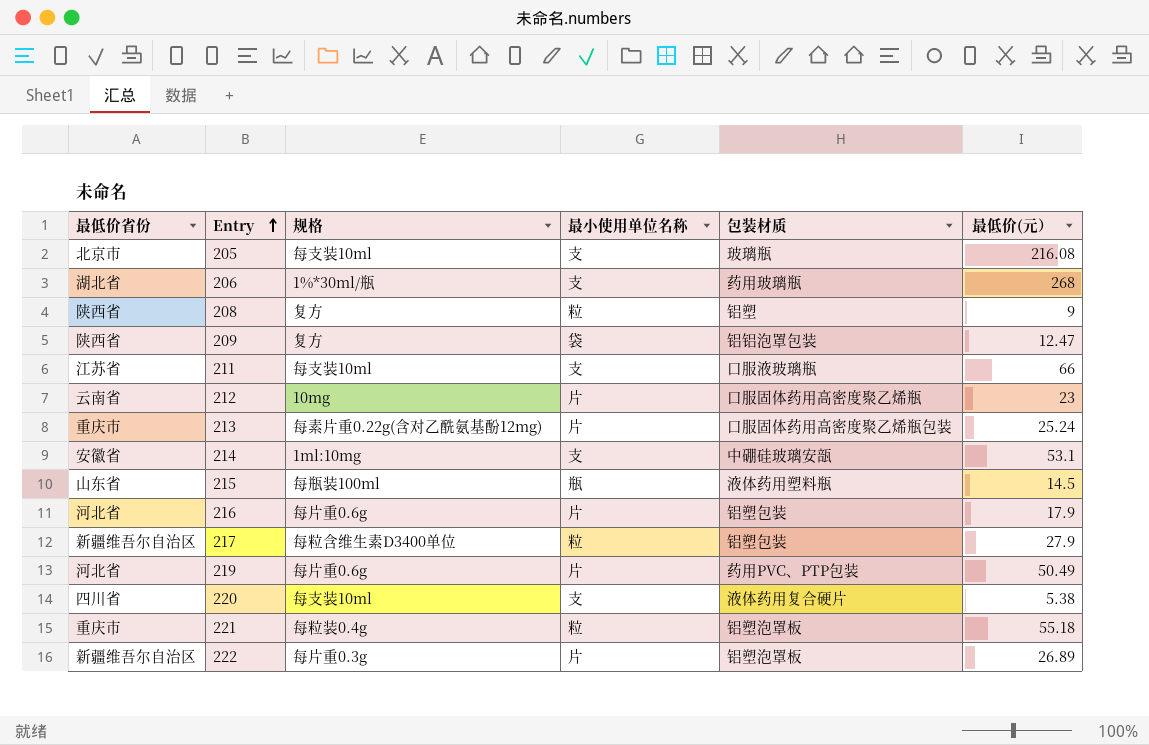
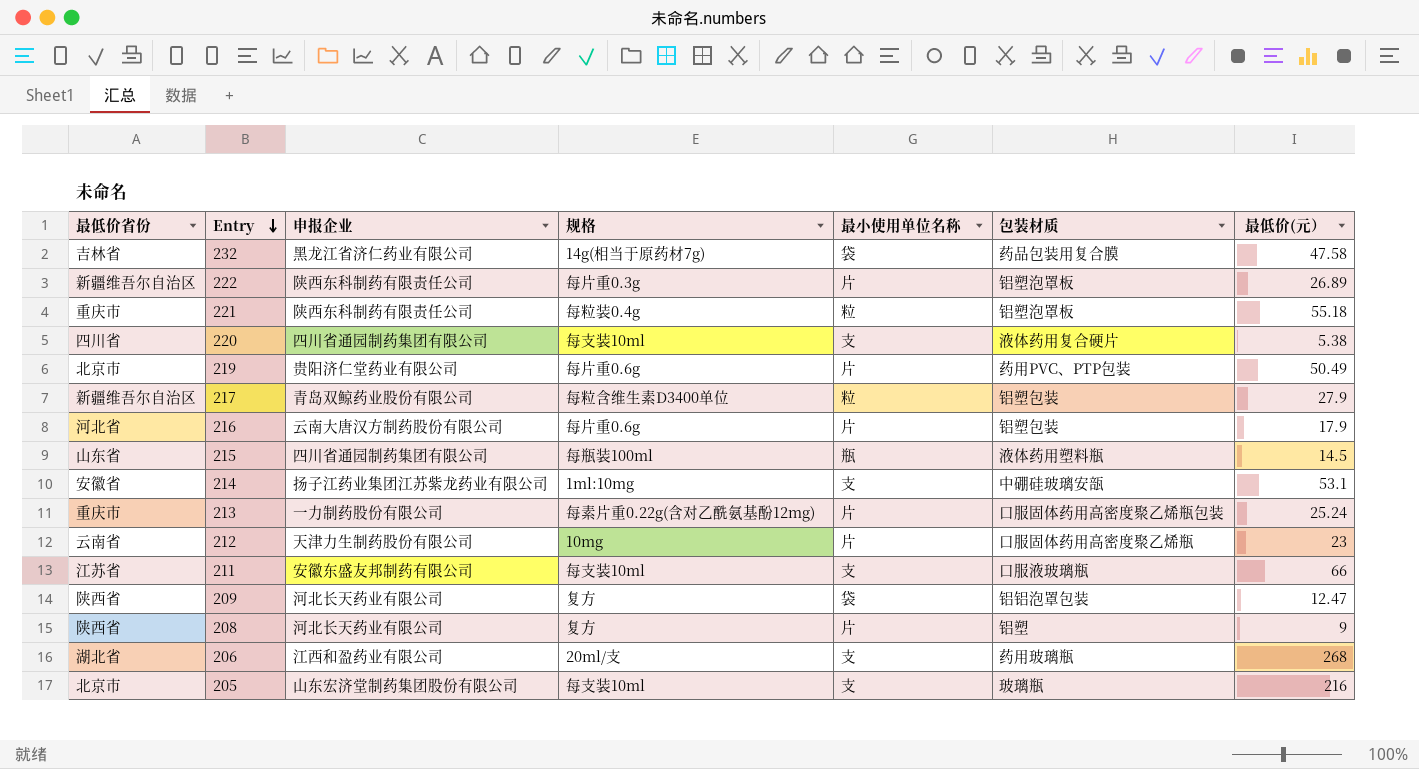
row order: Entry ascending -> Entry descending
column 申报企业 | position: none -> 3
row 232: none -> 吉林省 | 黑龙江省济仁药业有限公司 | 14g(相当于原药材7g) | 袋 | 药品包装用复合膜 | 47.58
219 | 最低价省份: 河北省 -> 北京市
208 | 最小使用单位名称: 粒 -> 片
206 | 规格: 1%*30ml/瓶 -> 20ml/支
205 | 最低价(元）: 216.08 -> 216

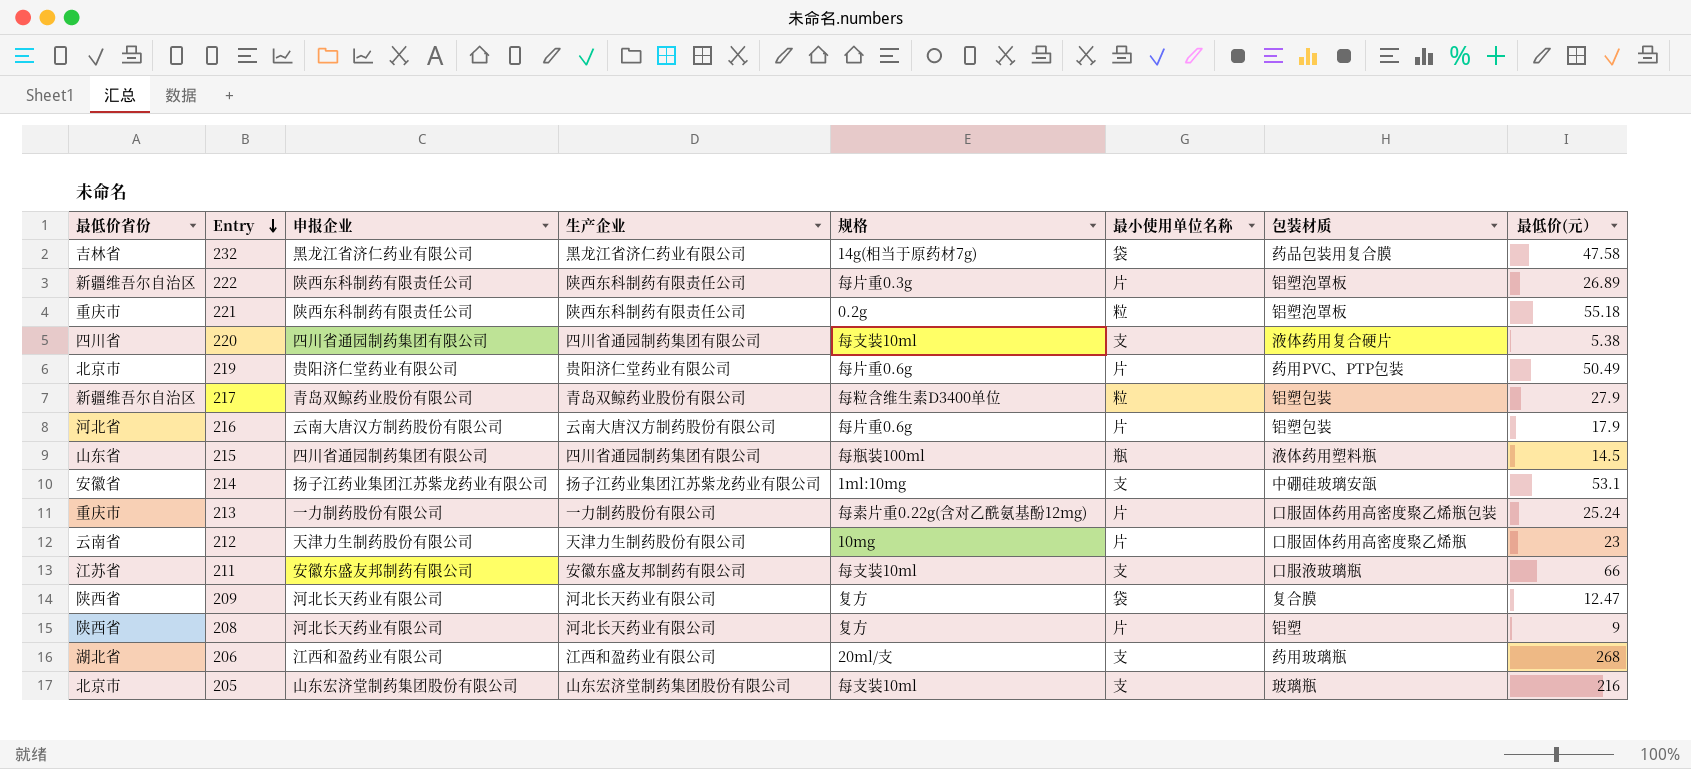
column 生产企业 | position: none -> 4
221 | 规格: 每粒装0.4g -> 0.2g
209 | 包装材质: 铝铝泡罩包装 -> 复合膜

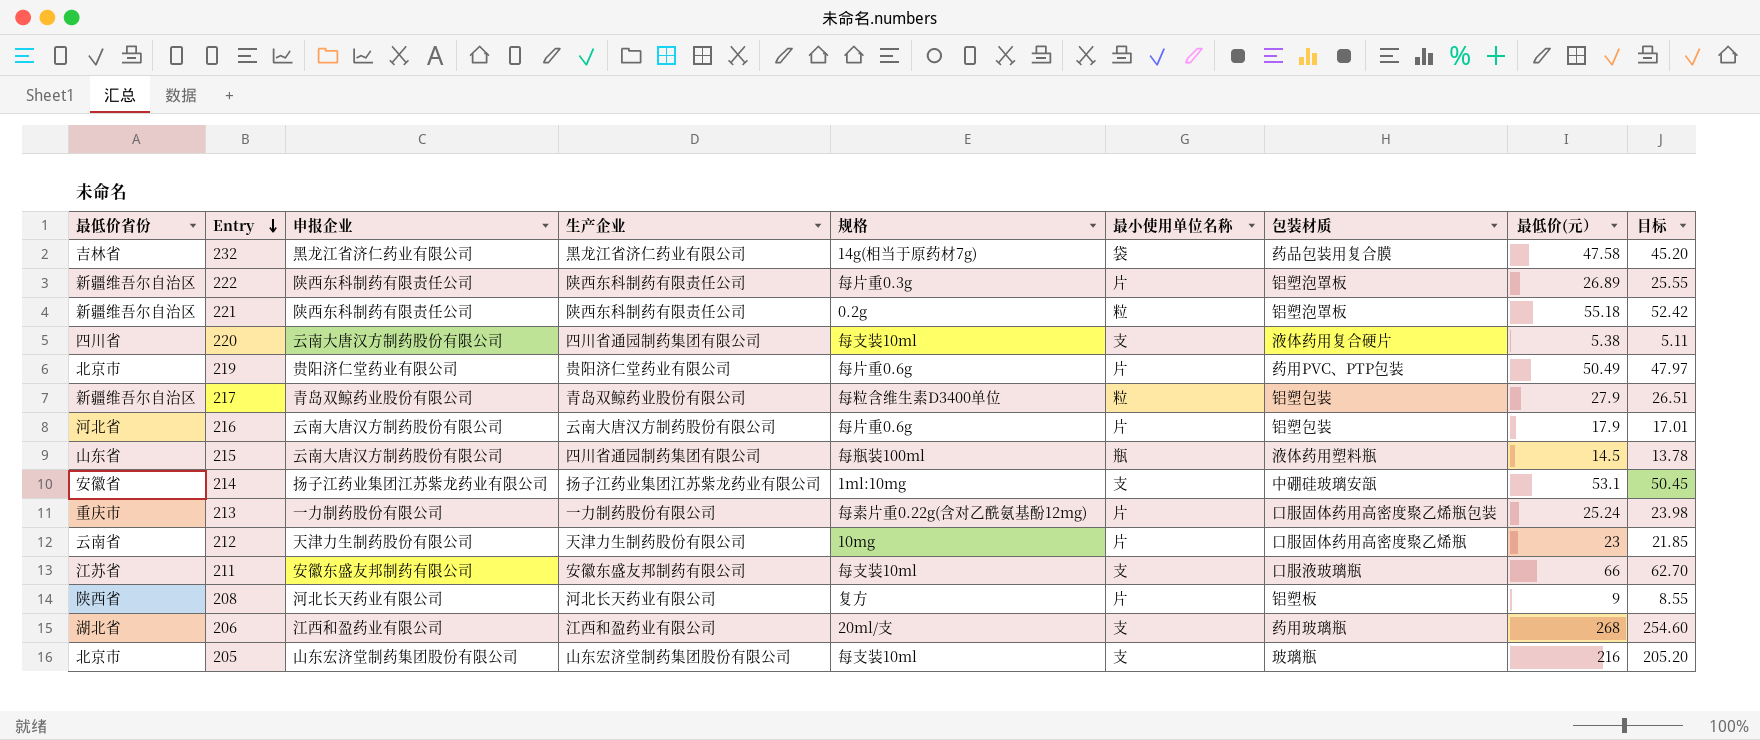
column 目标 | formula: none -> [最低价(元）] * 0.95
row 209: 陕西省 | 河北长天药业有限公司 | 河北长天药业有限公司 | 复方 | 袋 | 复合膜 | 12.47 -> none
221 | 最低价省份: 重庆市 -> 新疆维吾尔自治区
220 | 申报企业: 四川省通园制药集团有限公司 -> 云南大唐汉方制药股份有限公司
215 | 申报企业: 四川省通园制药集团有限公司 -> 云南大唐汉方制药股份有限公司
208 | 包装材质: 铝塑 -> 铝塑板

